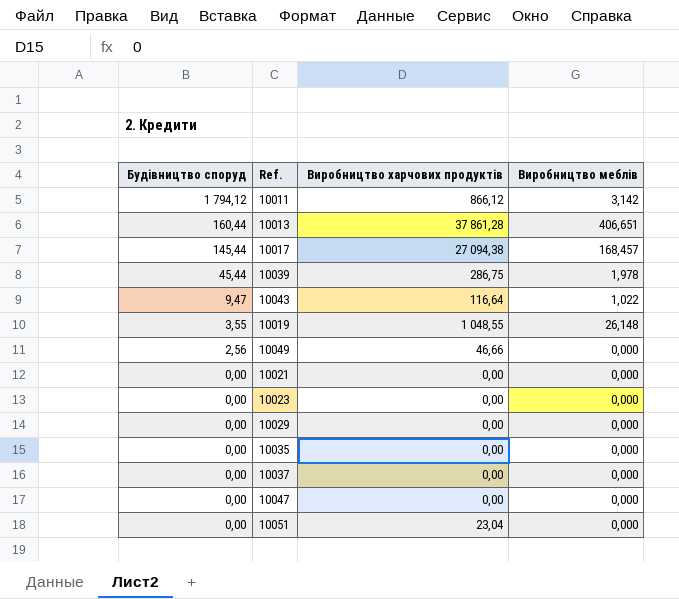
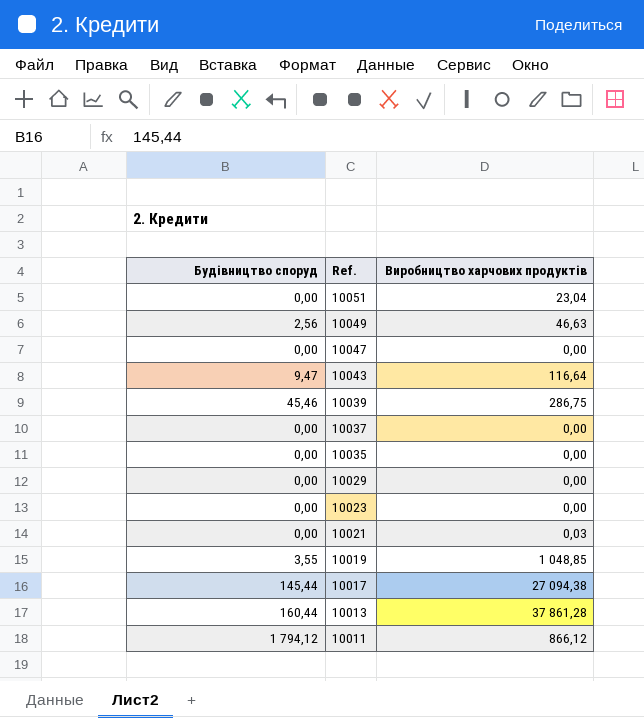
row order: Будівництво споруд descending -> Ref. descending
column Виробництво меблів | position: 4 -> none
10049 | Виробництво харчових продуктів: 46,66 -> 46,63
10039 | Будівництво споруд: 45,44 -> 45,46
10021 | Виробництво харчових продуктів: 0,00 -> 0,03
10019 | Виробництво харчових продуктів: 1 048,55 -> 1 048,85

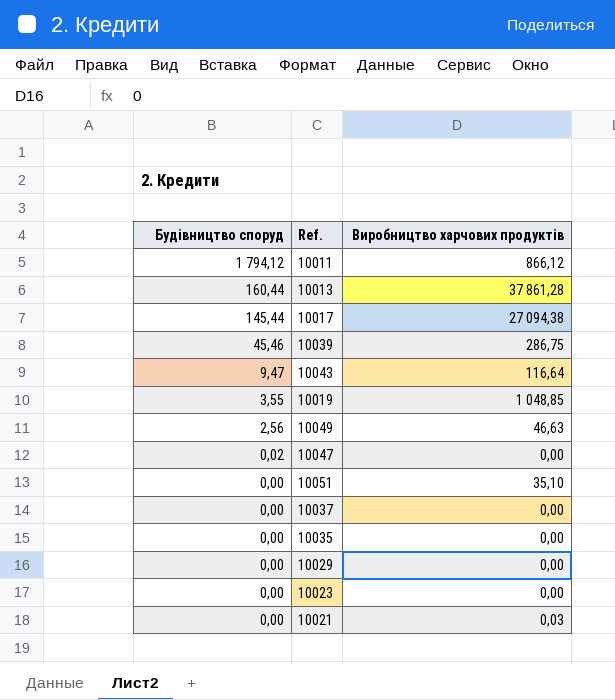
row order: Ref. descending -> Будівництво споруд descending
10047 | Будівництво споруд: 0,00 -> 0,02
10051 | Виробництво харчових продуктів: 23,04 -> 35,10

